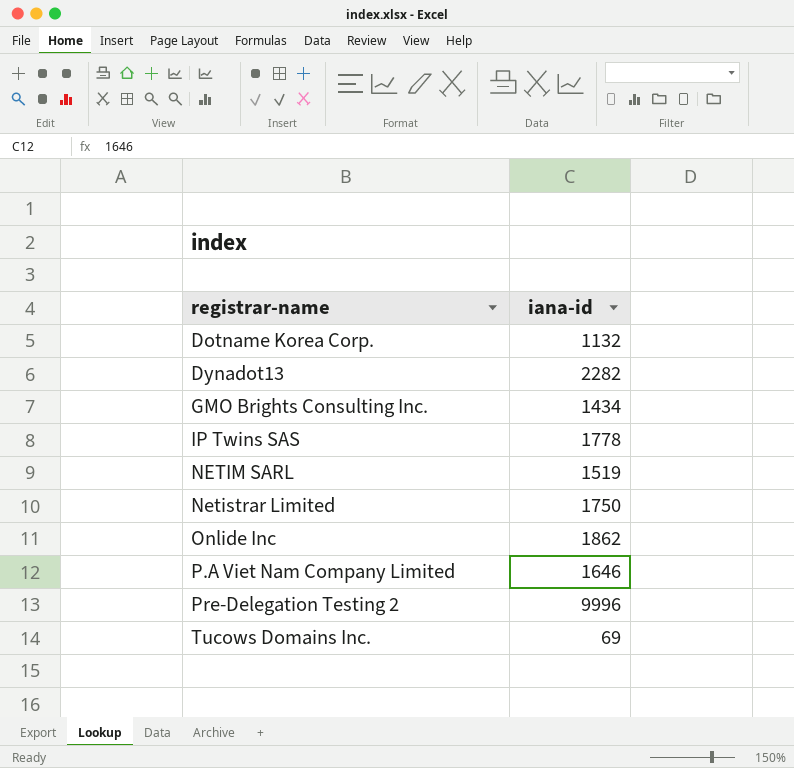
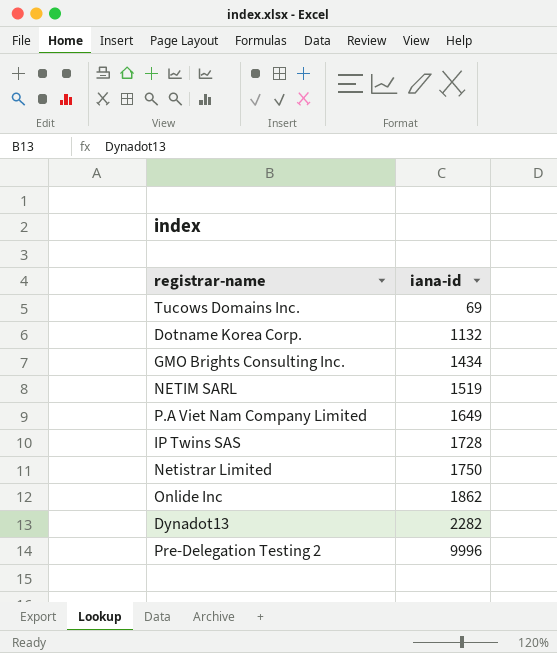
row order: registrar-name ascending -> iana-id ascending
P.A Viet Nam Company Limited | iana-id: 1646 -> 1649
IP Twins SAS | iana-id: 1778 -> 1728

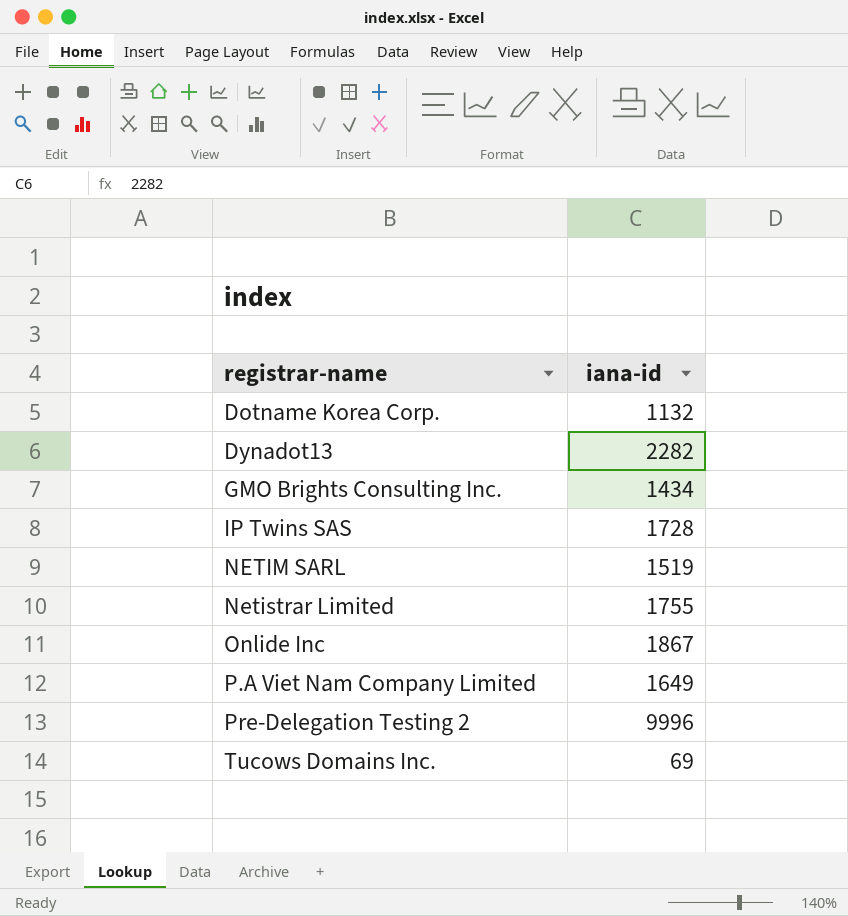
row order: iana-id ascending -> registrar-name ascending
Netistrar Limited | iana-id: 1750 -> 1755
Onlide Inc | iana-id: 1862 -> 1867

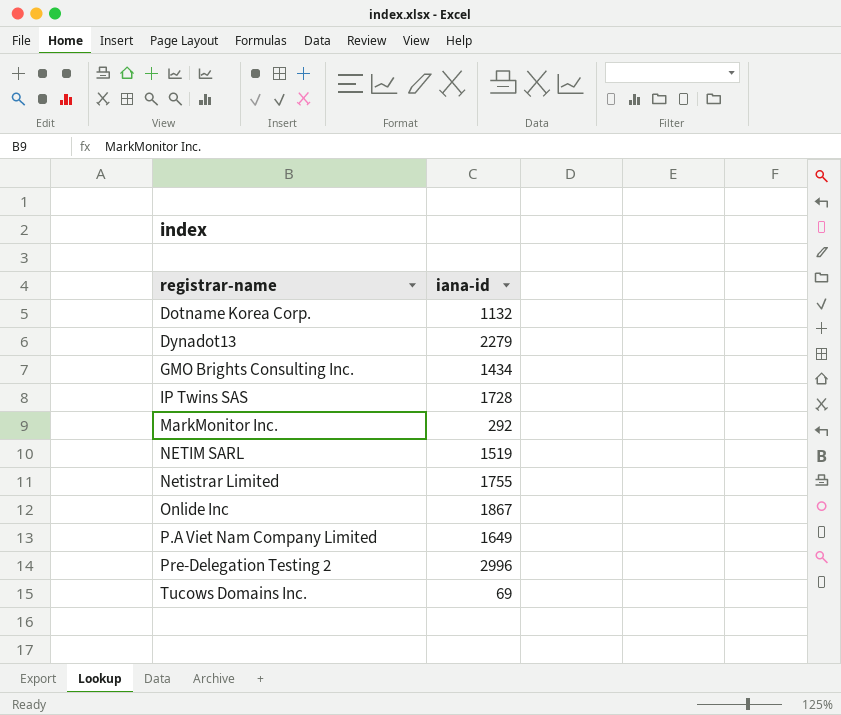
Dynadot13 | iana-id: 2282 -> 2279
row MarkMonitor Inc.: none -> 292
Pre-Delegation Testing 2 | iana-id: 9996 -> 2996

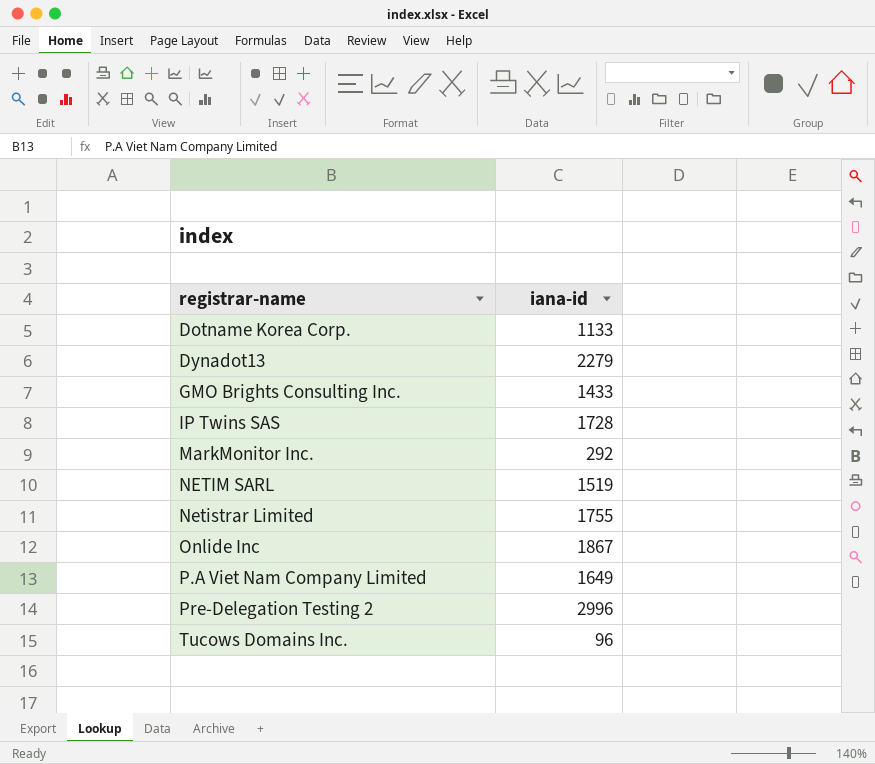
Dotname Korea Corp. | iana-id: 1132 -> 1133
GMO Brights Consulting Inc. | iana-id: 1434 -> 1433
Tucows Domains Inc. | iana-id: 69 -> 96

